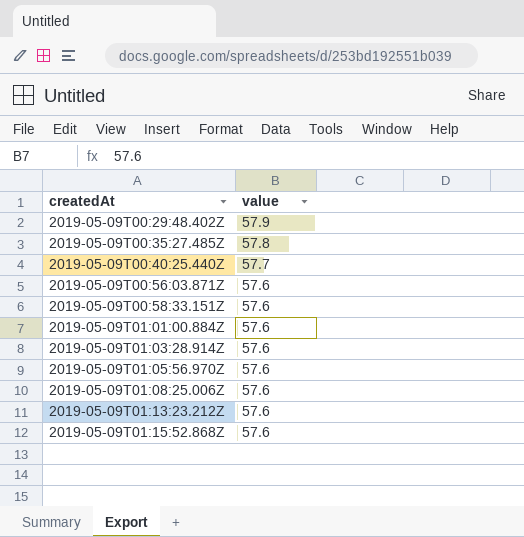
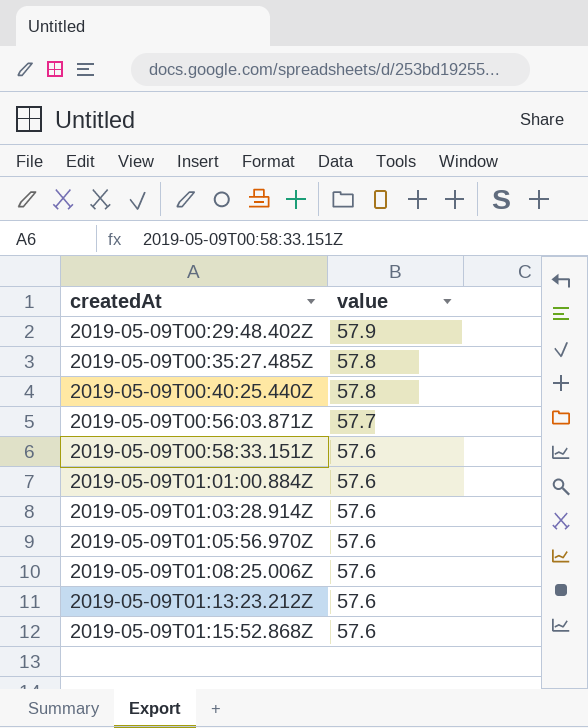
2019-05-09T00:40:25.440Z | value: 57.7 -> 57.8
2019-05-09T00:56:03.871Z | value: 57.6 -> 57.7

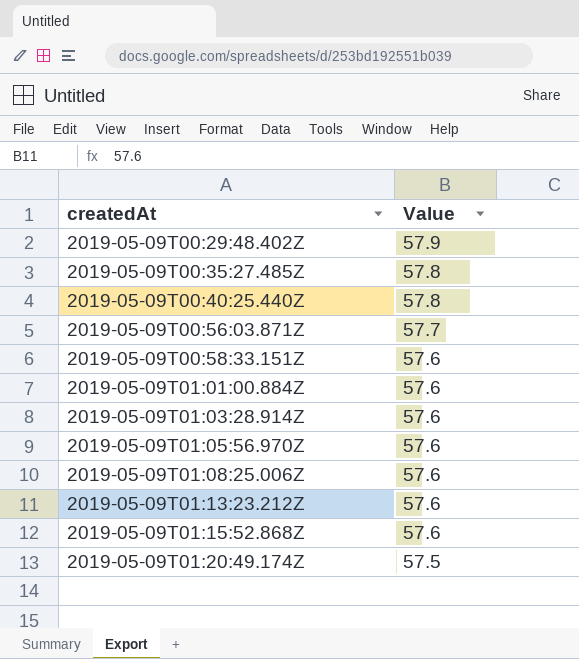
column name: value -> Value
row 2019-05-09T01:20:49.174Z: none -> 57.5

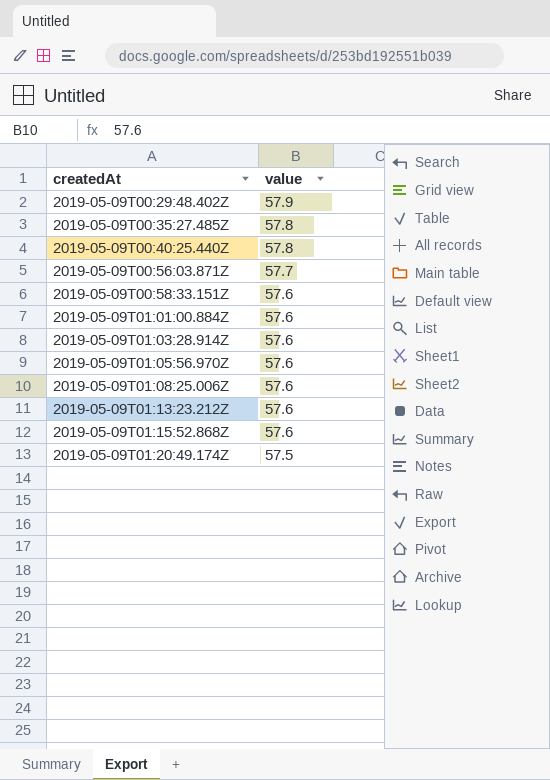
column name: Value -> value

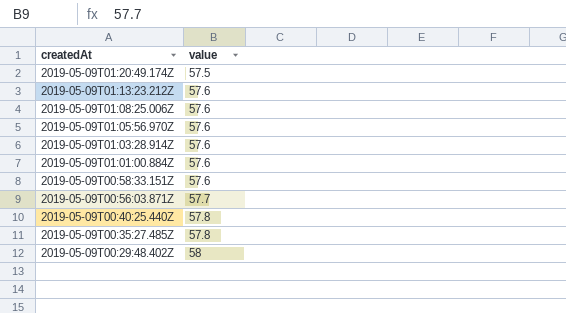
row order: createdAt ascending -> createdAt descending
row 2019-05-09T01:15:52.868Z: 57.6 -> none
2019-05-09T00:29:48.402Z | value: 57.9 -> 58

